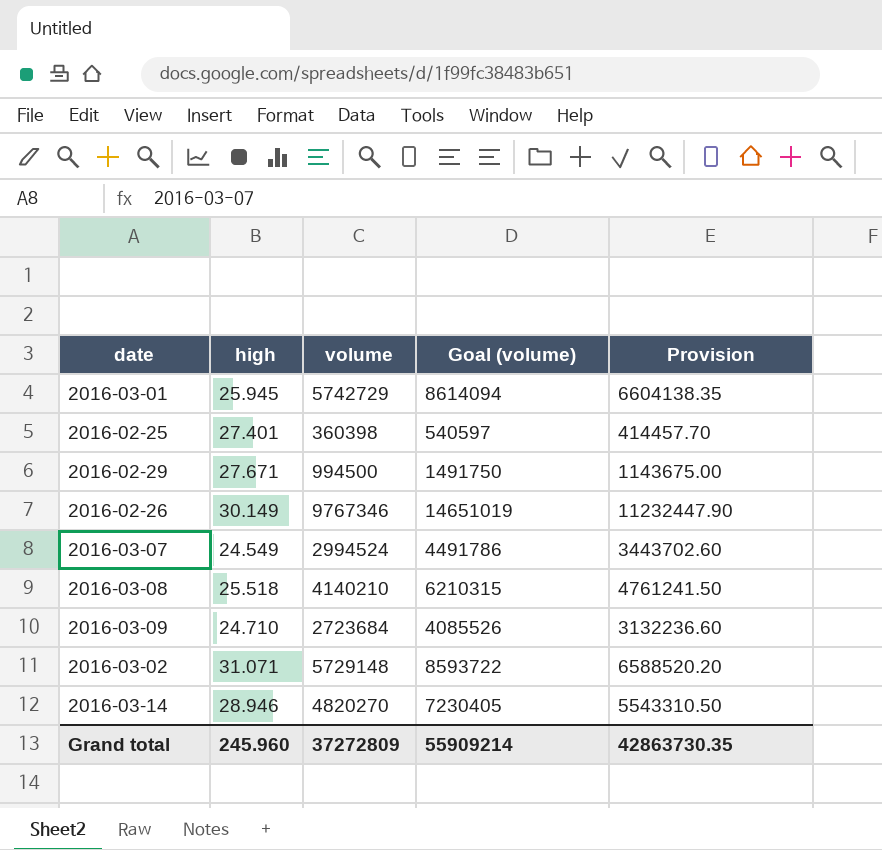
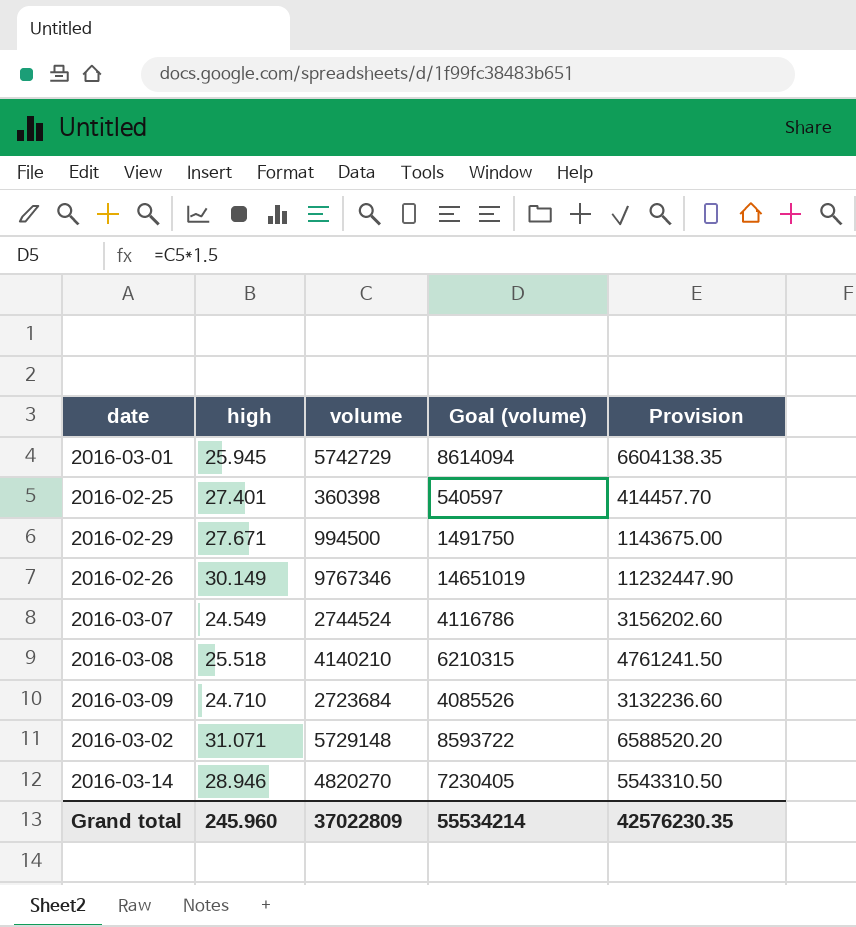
2016-03-07 | volume: 2994524 -> 2744524
2016-03-07 | Goal (volume): 4491786 -> 4116786
2016-03-07 | Provision: 3443702.60 -> 3156202.60
Grand total | volume: 37272809 -> 37022809
Grand total | Goal (volume): 55909214 -> 55534214
Grand total | Provision: 42863730.35 -> 42576230.35

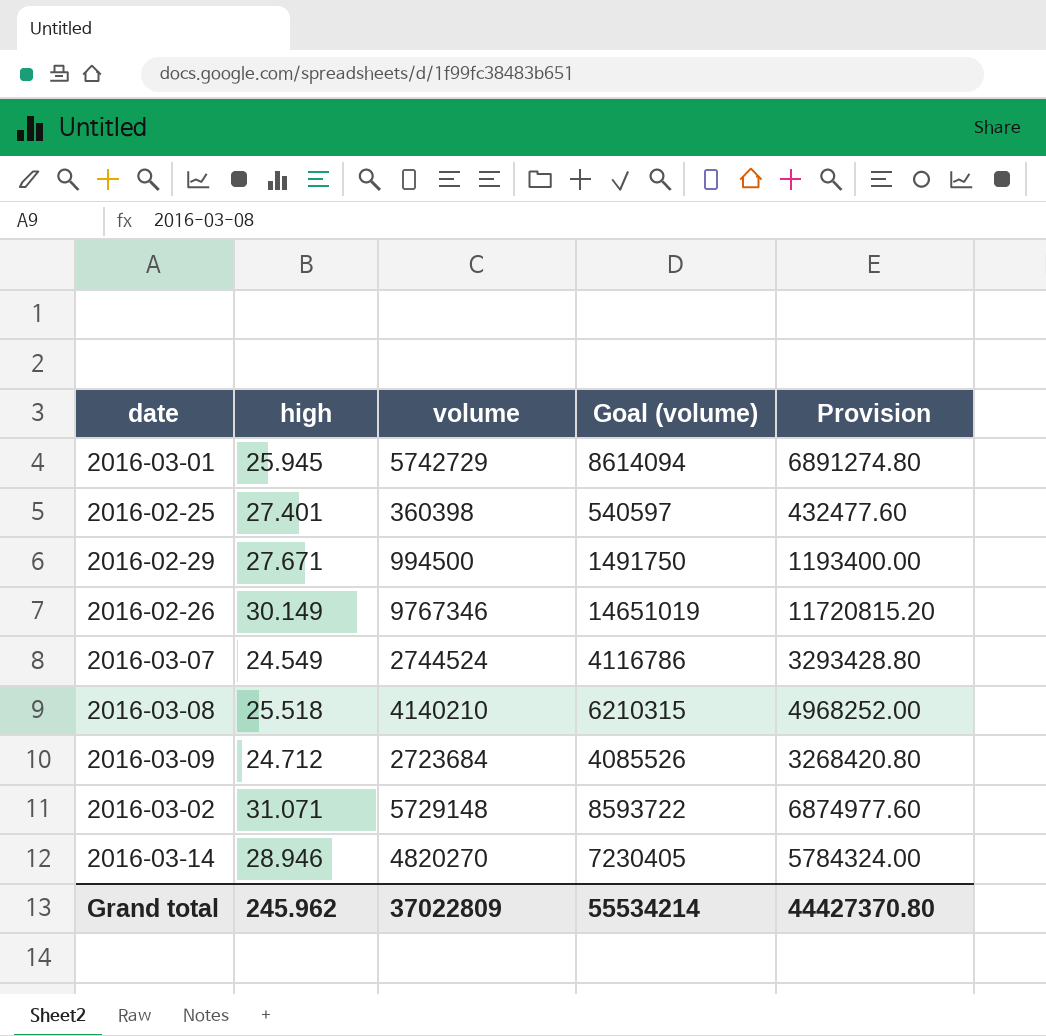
column Provision | formula: [volume] * 1.15 -> [volume] * 1.2
2016-03-09 | high: 24.710 -> 24.712
Grand total | high: 245.960 -> 245.962
Grand total | Provision: 42576230.35 -> 44427370.80

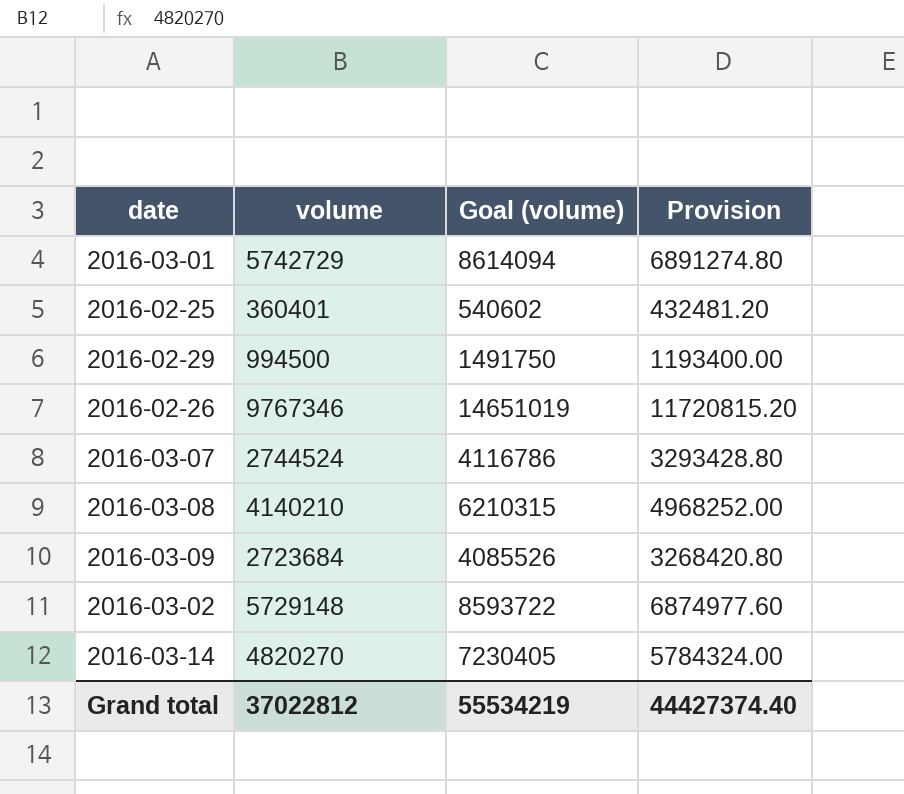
column high | position: 2 -> none
2016-02-25 | volume: 360398 -> 360401
2016-02-25 | Goal (volume): 540597 -> 540602
2016-02-25 | Provision: 432477.60 -> 432481.20
Grand total | volume: 37022809 -> 37022812
Grand total | Goal (volume): 55534214 -> 55534219
Grand total | Provision: 44427370.80 -> 44427374.40

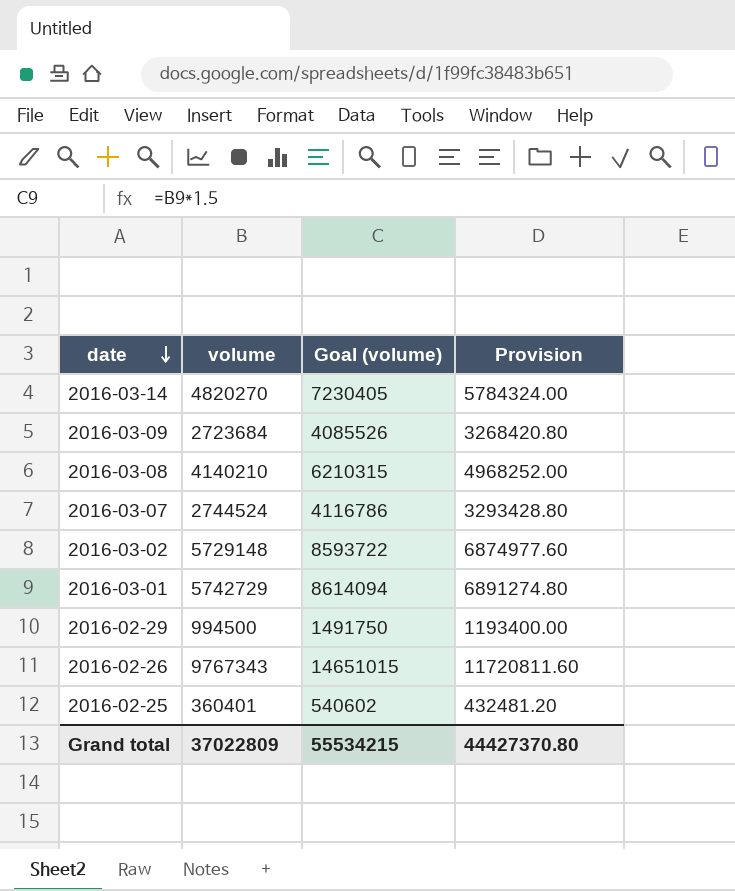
row order: none -> date descending
2016-02-26 | volume: 9767346 -> 9767343
2016-02-26 | Goal (volume): 14651019 -> 14651015
2016-02-26 | Provision: 11720815.20 -> 11720811.60
Grand total | volume: 37022812 -> 37022809
Grand total | Goal (volume): 55534219 -> 55534215
Grand total | Provision: 44427374.40 -> 44427370.80

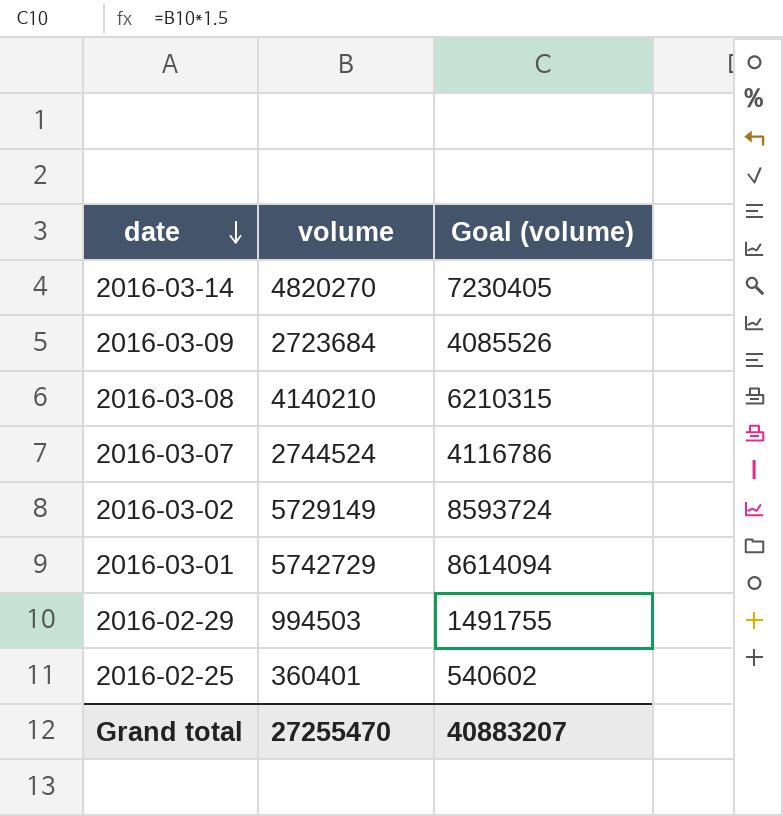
column Provision | formula: [volume] * 1.2 -> none
row 2016-02-26: 9767343 | 14651015 | 11720811.60 -> none
2016-03-02 | volume: 5729148 -> 5729149
2016-03-02 | Goal (volume): 8593722 -> 8593724
2016-02-29 | volume: 994500 -> 994503
2016-02-29 | Goal (volume): 1491750 -> 1491755
Grand total | volume: 37022809 -> 27255470
Grand total | Goal (volume): 55534215 -> 40883207

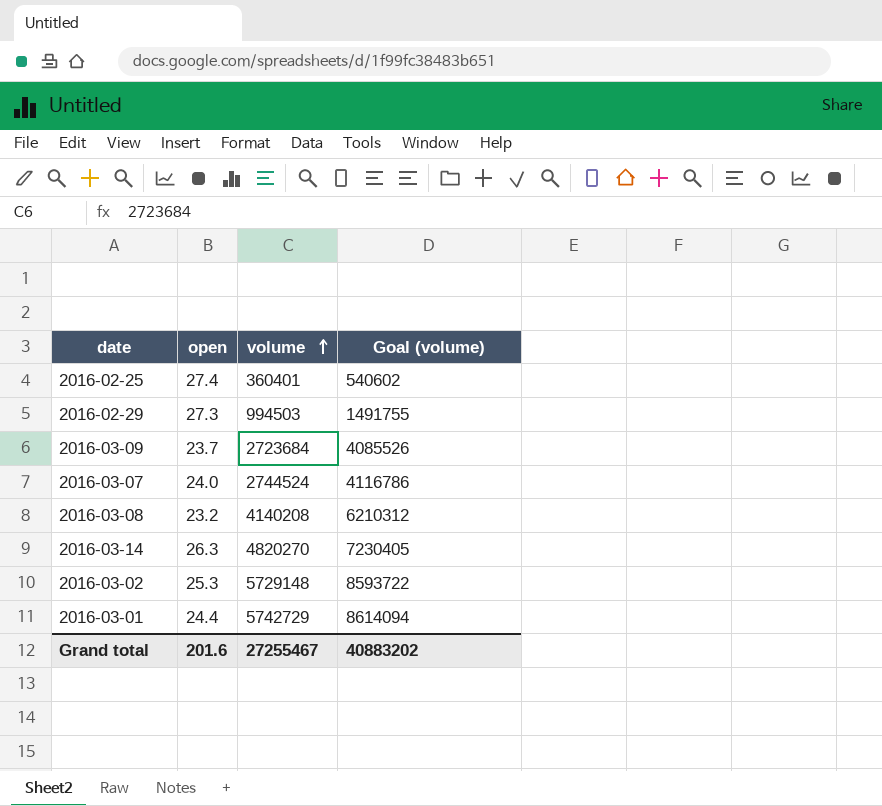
row order: date descending -> volume ascending
column open | position: none -> 2
2016-03-08 | volume: 4140210 -> 4140208
2016-03-08 | Goal (volume): 6210315 -> 6210312
2016-03-02 | volume: 5729149 -> 5729148
2016-03-02 | Goal (volume): 8593724 -> 8593722
Grand total | volume: 27255470 -> 27255467
Grand total | Goal (volume): 40883207 -> 40883202

